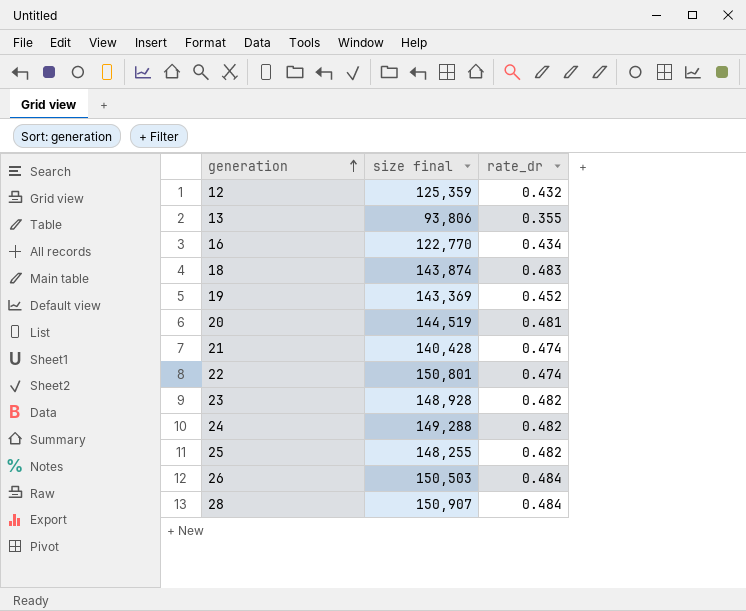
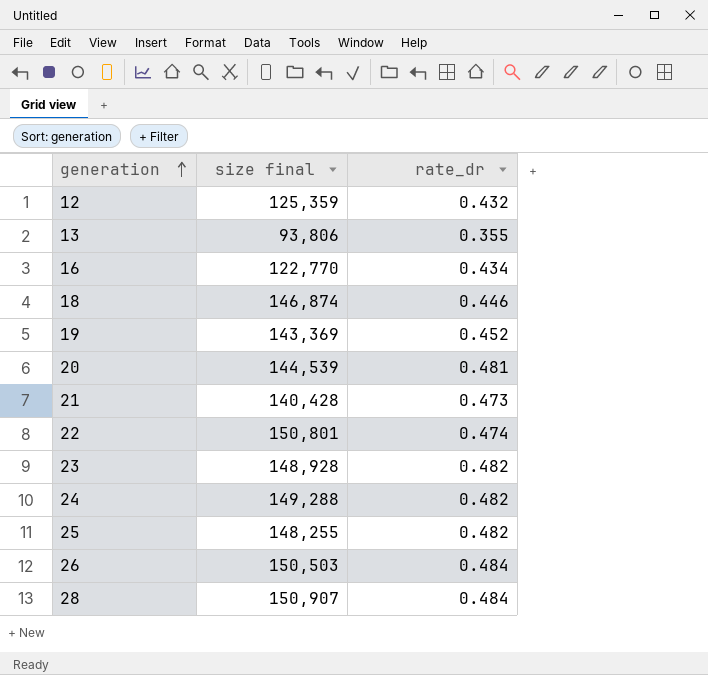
18 | size final: 143,874 -> 146,874
18 | rate_dr: 0.483 -> 0.446
20 | size final: 144,519 -> 144,539
21 | rate_dr: 0.474 -> 0.473

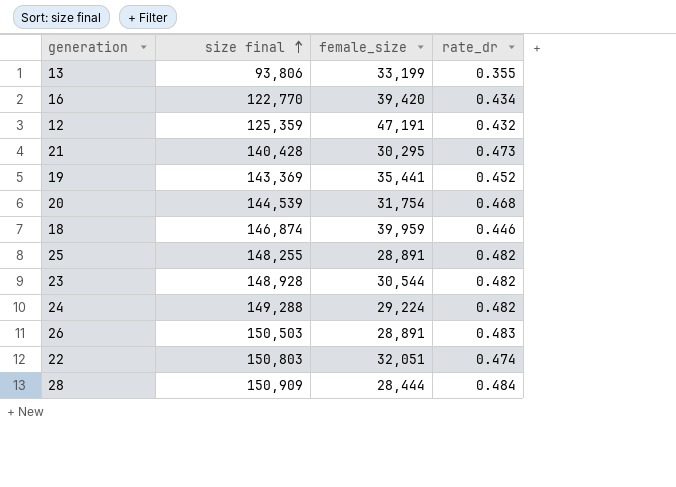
row order: generation ascending -> size final ascending
column female_size | position: none -> 3
20 | rate_dr: 0.481 -> 0.468
26 | rate_dr: 0.484 -> 0.483
22 | size final: 150,801 -> 150,803
28 | size final: 150,907 -> 150,909

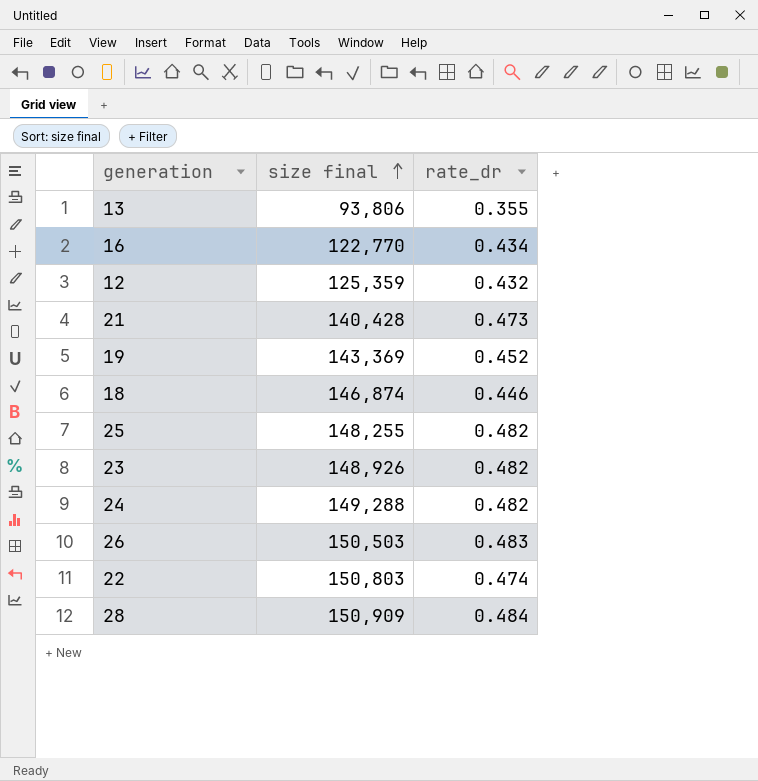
column female_size | position: 3 -> none
row 20: 144,539 | 31,754 | 0.468 -> none
23 | size final: 148,928 -> 148,926

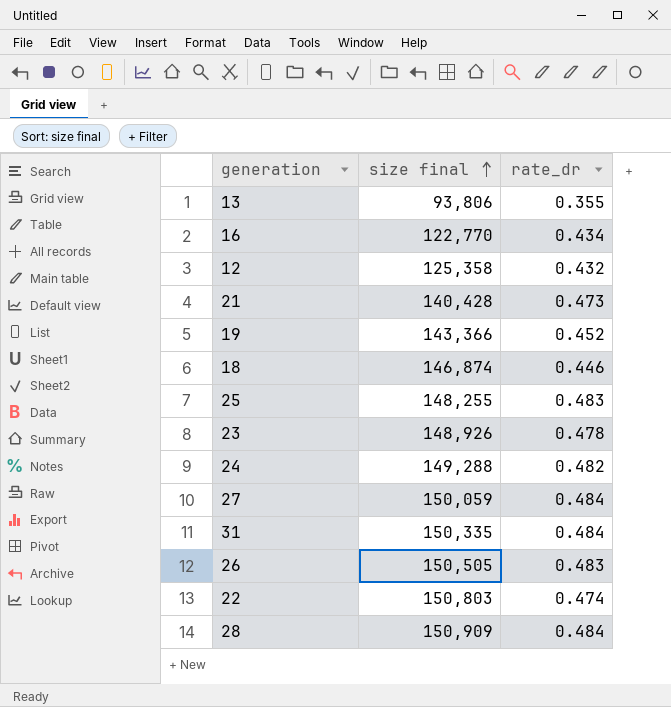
12 | size final: 125,359 -> 125,358
19 | size final: 143,369 -> 143,366
25 | rate_dr: 0.482 -> 0.483
23 | rate_dr: 0.482 -> 0.478
row 27: none -> 150,059 | 0.484
row 31: none -> 150,335 | 0.484
26 | size final: 150,503 -> 150,505

